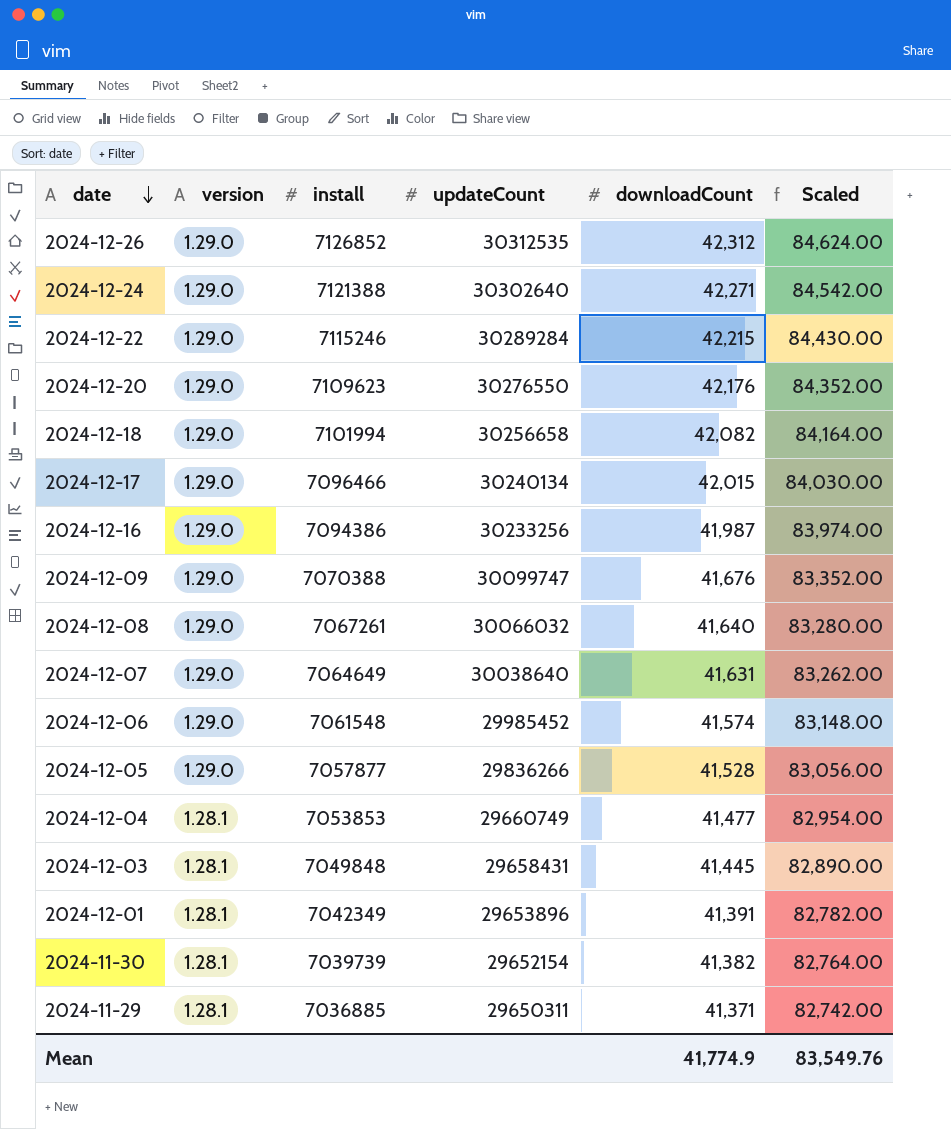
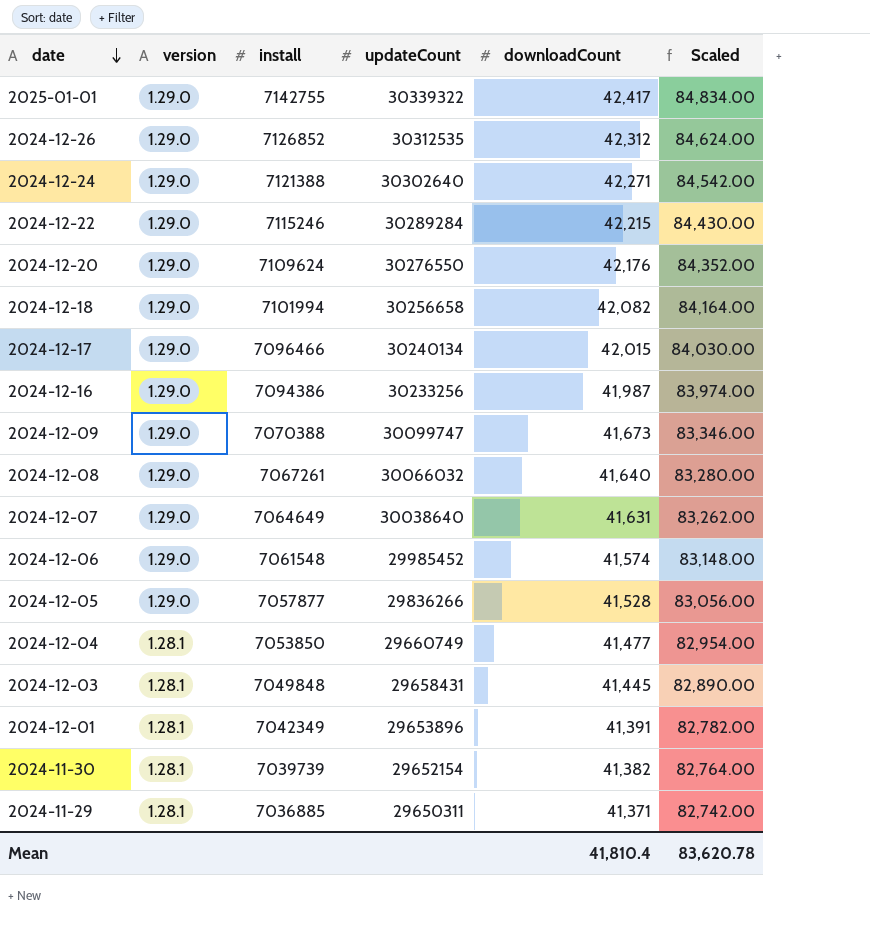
row 2025-01-01: none -> 1.29.0 | 7142755 | 30339322 | 42,417 | 84,834.00
2024-12-20 | install: 7109623 -> 7109624
2024-12-09 | downloadCount: 41,676 -> 41,673
2024-12-09 | Scaled: 83,352.00 -> 83,346.00
2024-12-04 | install: 7053853 -> 7053850
Mean | downloadCount: 41,774.9 -> 41,810.4
Mean | Scaled: 83,549.76 -> 83,620.78

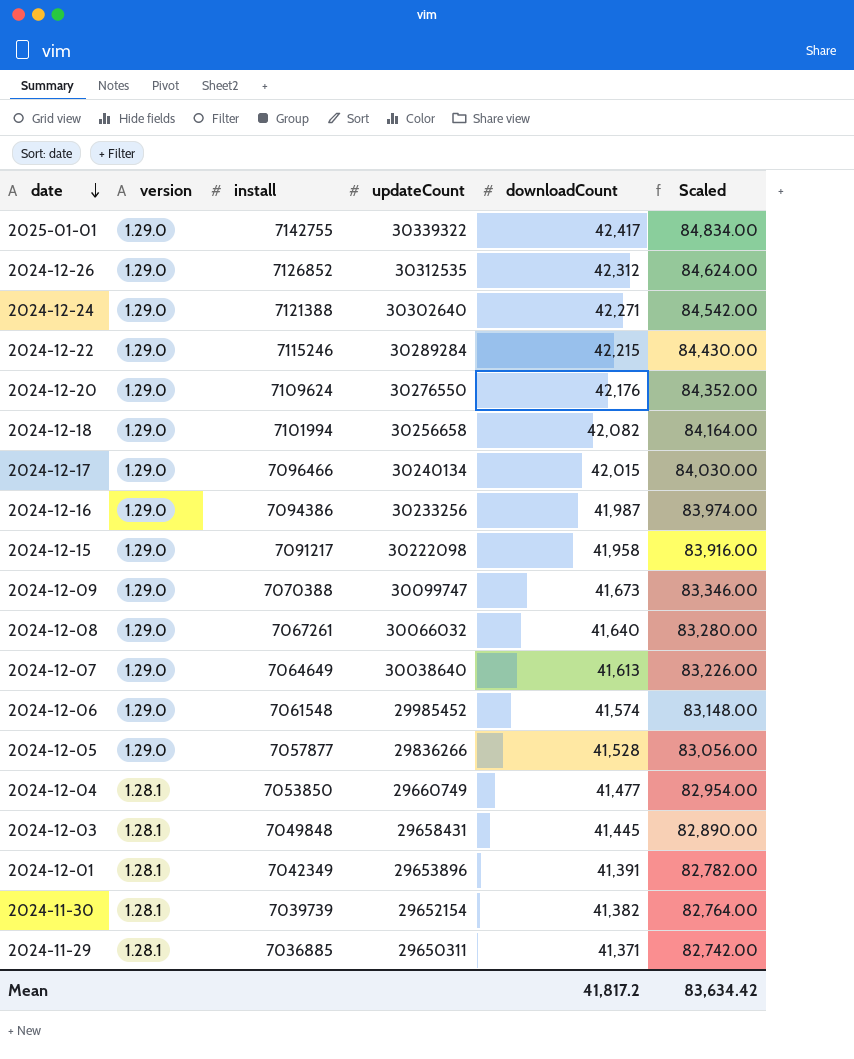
row 2024-12-15: none -> 1.29.0 | 7091217 | 30222098 | 41,958 | 83,916.00
2024-12-07 | downloadCount: 41,631 -> 41,613
2024-12-07 | Scaled: 83,262.00 -> 83,226.00
Mean | downloadCount: 41,810.4 -> 41,817.2
Mean | Scaled: 83,620.78 -> 83,634.42

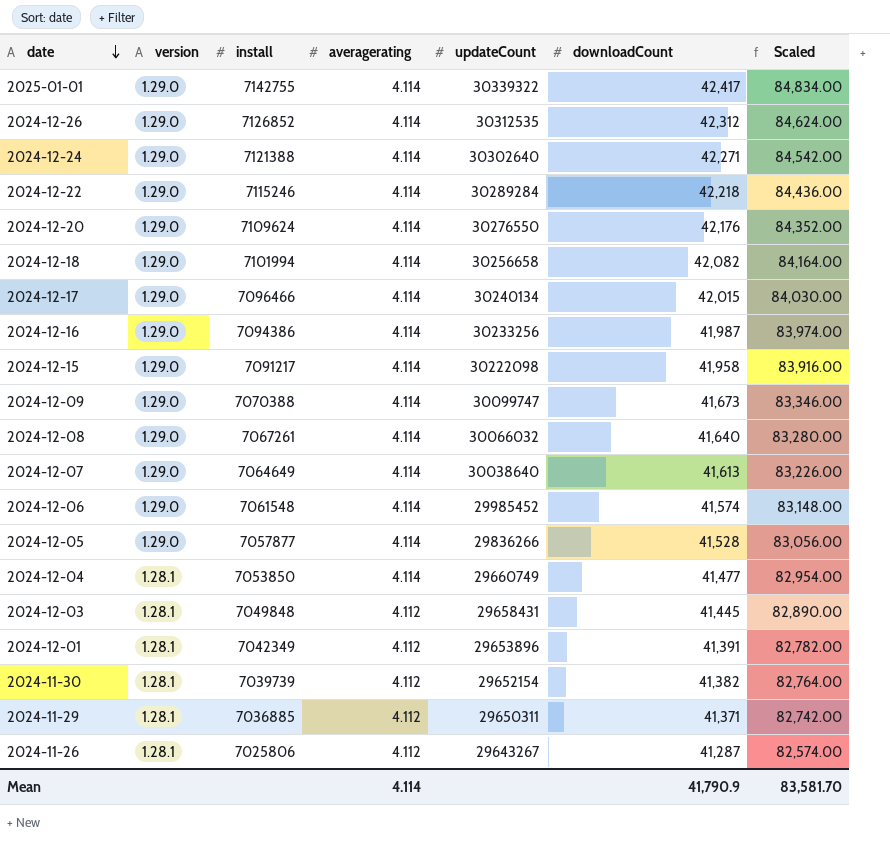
column averagerating | position: none -> 4
2024-12-22 | downloadCount: 42,215 -> 42,218
2024-12-22 | Scaled: 84,430.00 -> 84,436.00
row 2024-11-26: none -> 1.28.1 | 7025806 | 4.112 | 29643267 | 41,287 | 82,574.00
Mean | downloadCount: 41,817.2 -> 41,790.9
Mean | Scaled: 83,634.42 -> 83,581.70

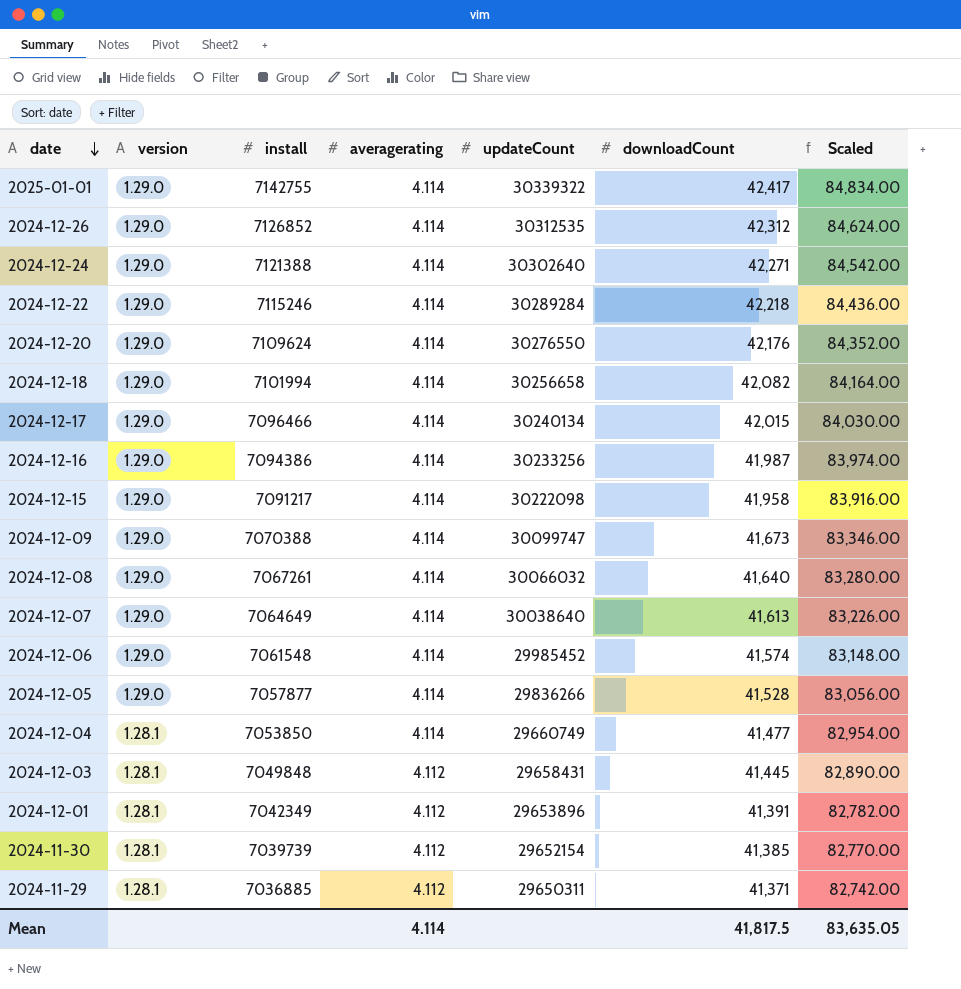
row 2024-11-26: 1.28.1 | 7025806 | 4.112 | 29643267 | 41,287 | 82,574.00 -> none
2024-11-30 | downloadCount: 41,382 -> 41,385
2024-11-30 | Scaled: 82,764.00 -> 82,770.00
Mean | downloadCount: 41,790.9 -> 41,817.5
Mean | Scaled: 83,581.70 -> 83,635.05

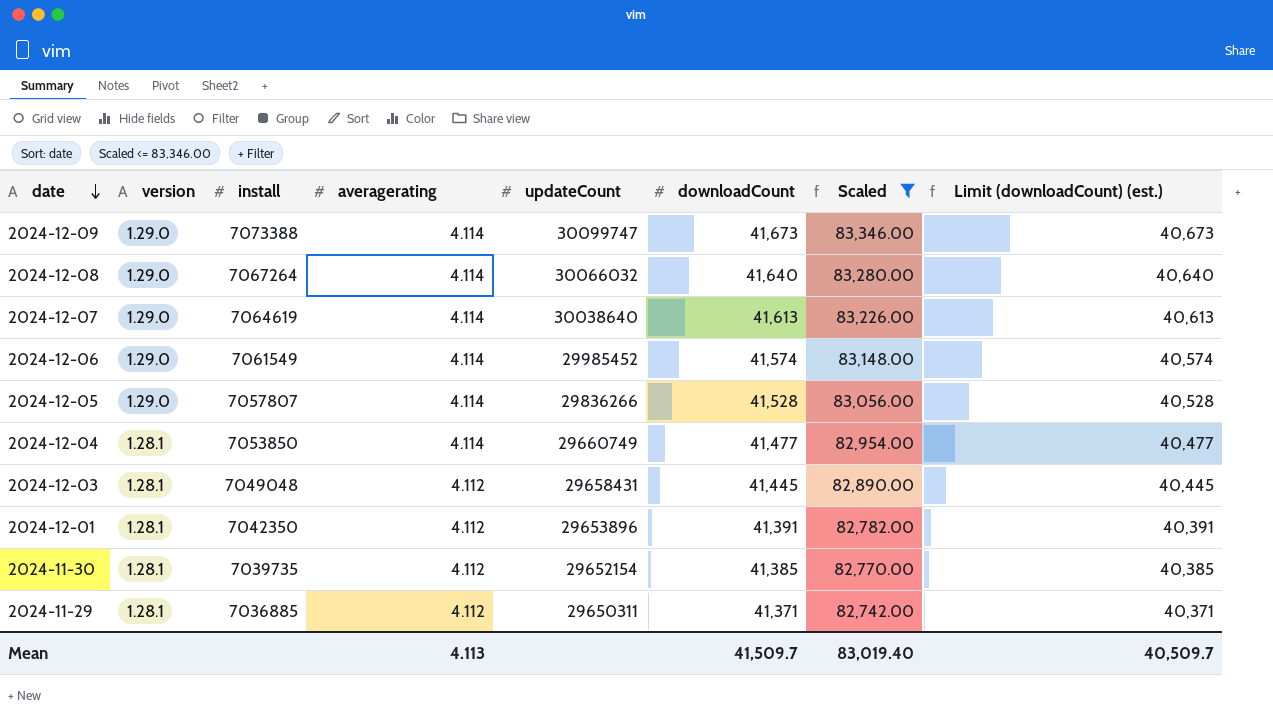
filter: none -> Scaled <= 83,346.00
column Limit (downloadCount) (est.) | formula: none -> [downloadCount] - 1000
2024-12-09 | install: 7070388 -> 7073388
2024-12-08 | install: 7067261 -> 7067264
2024-12-07 | install: 7064649 -> 7064619
2024-12-06 | install: 7061548 -> 7061549
2024-12-05 | install: 7057877 -> 7057807
2024-12-03 | install: 7049848 -> 7049048
2024-12-01 | install: 7042349 -> 7042350
2024-11-30 | install: 7039739 -> 7039735
Mean | averagerating: 4.114 -> 4.113
Mean | downloadCount: 41,817.5 -> 41,509.7
Mean | Scaled: 83,635.05 -> 83,019.40

